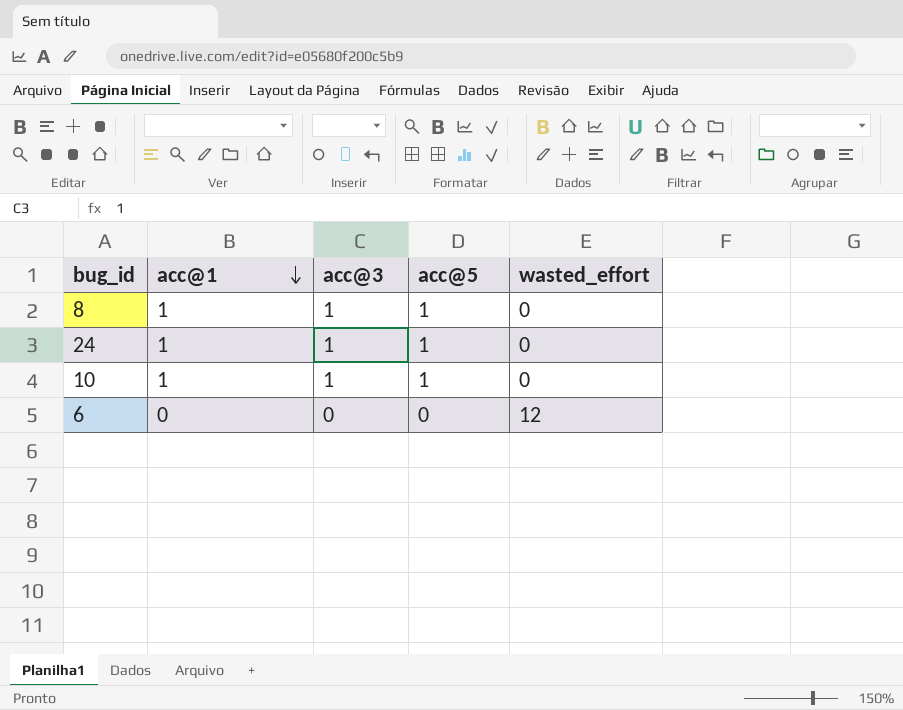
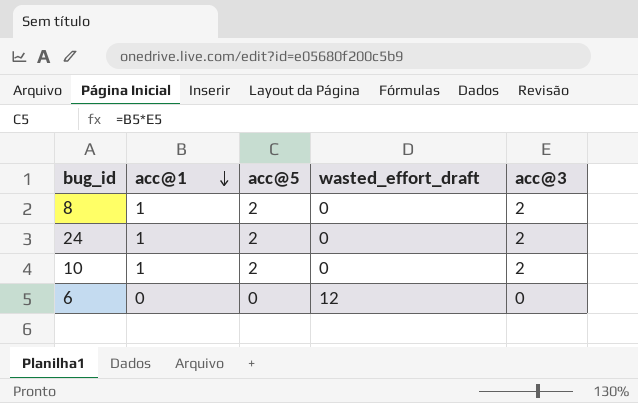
column name: wasted_effort -> wasted_effort_draft
column acc@3 | position: 3 -> 5
8 | acc@5: 1 -> 2
8 | acc@3: 1 -> 2
24 | acc@5: 1 -> 2
24 | acc@3: 1 -> 2
10 | acc@5: 1 -> 2
10 | acc@3: 1 -> 2

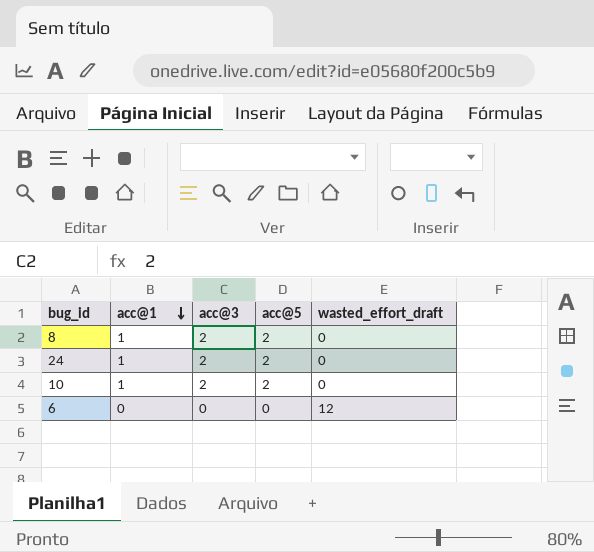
column acc@3 | position: 5 -> 3

